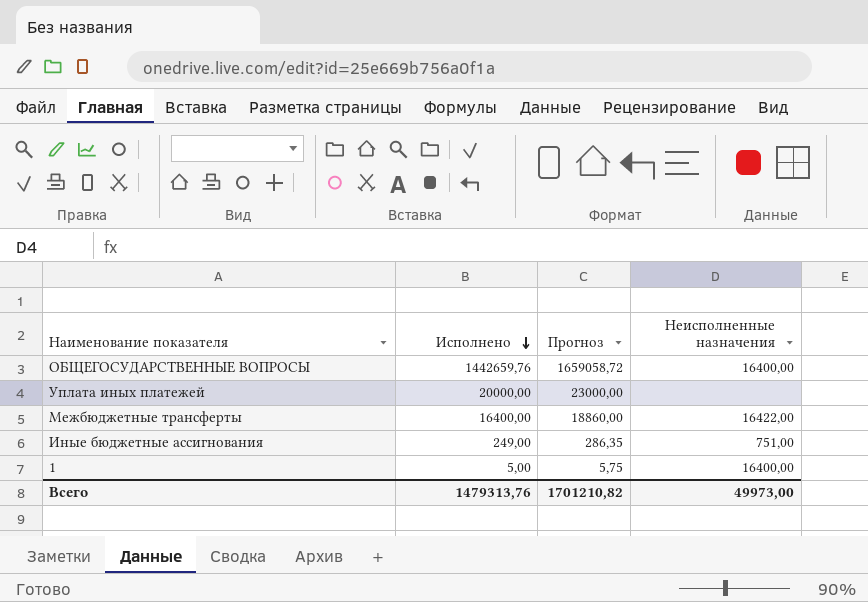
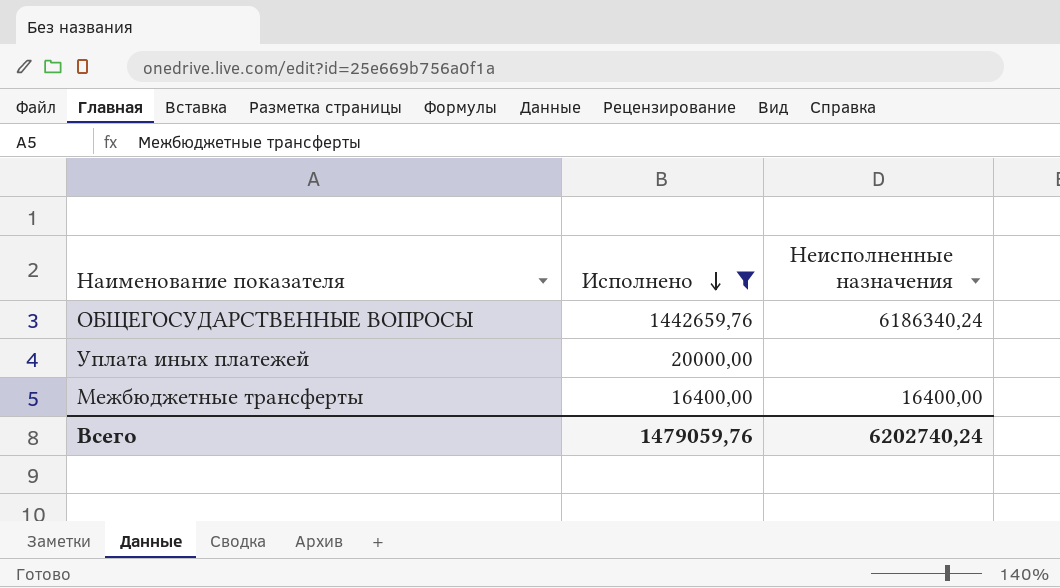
filter: none -> Исполнено >= 16400,00
column Прогноз | formula: [Исполнено] * 1,15 -> none
ОБЩЕГОСУДАРСТВЕННЫЕ ВОПРОСЫ | Неисполненные назначения: 16400,00 -> 6186340,24
Межбюджетные трансферты | Неисполненные назначения: 16422,00 -> 16400,00
Всего | Исполнено: 1479313,76 -> 1479059,76
Всего | Неисполненные назначения: 49973,00 -> 6202740,24

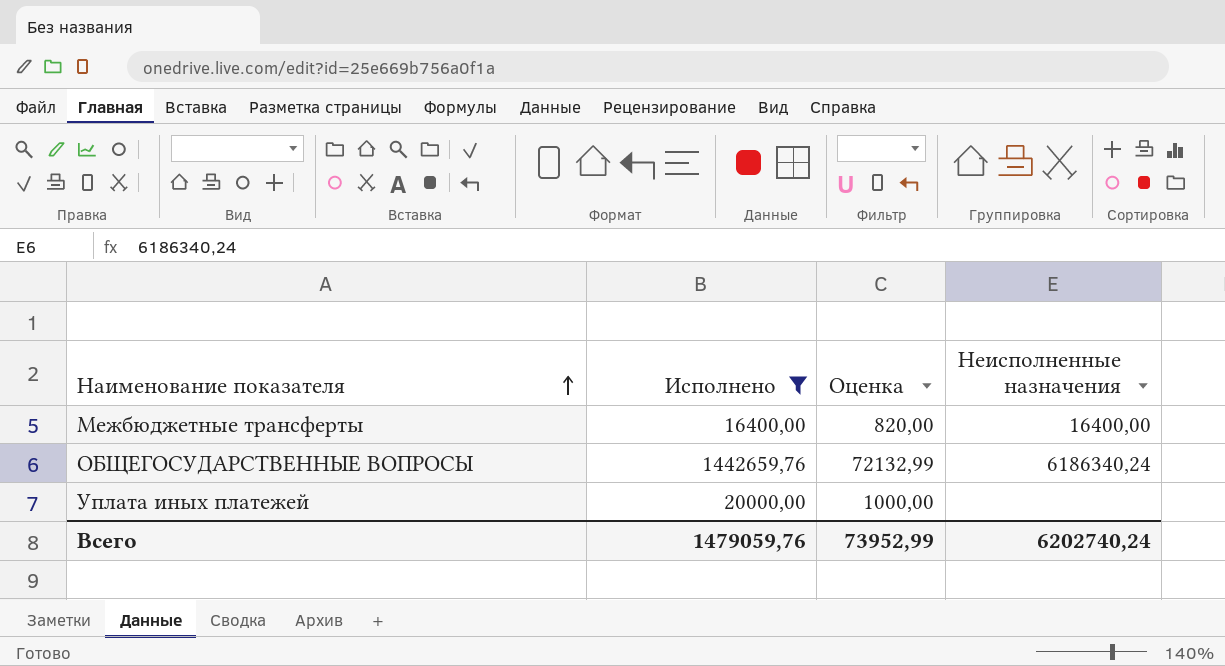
row order: Исполнено descending -> Наименование показателя ascending
column Оценка | formula: none -> [Исполнено] * 0,05

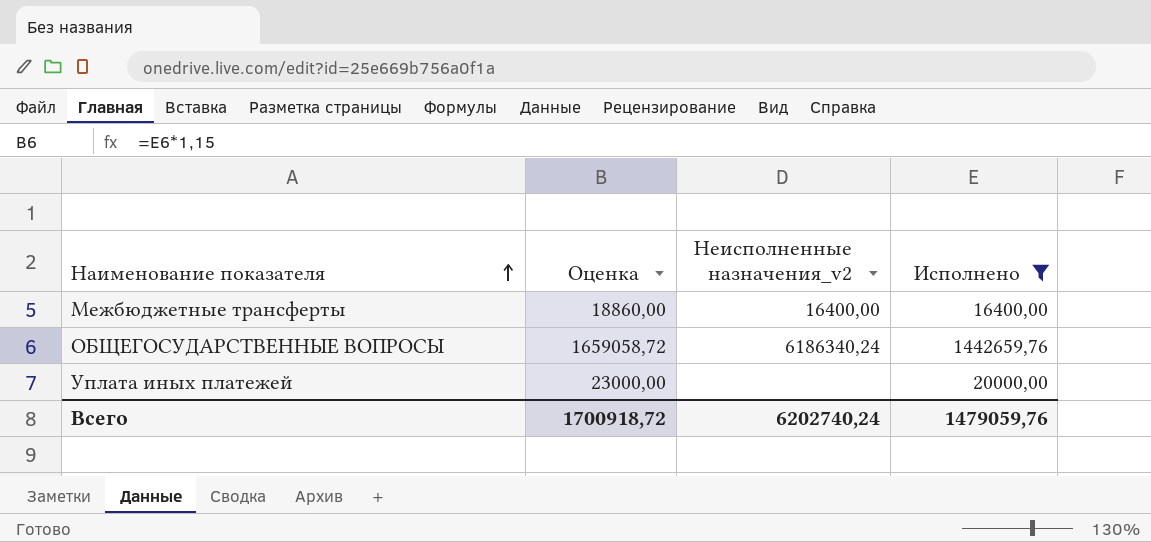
column Оценка | formula: [Исполнено] * 0,05 -> [Исполнено] * 1,15
column name: Неисполненные назначения -> Неисполненные назначения_v2
column Исполнено | position: 2 -> 4
Всего | Оценка: 73952,99 -> 1700918,72

